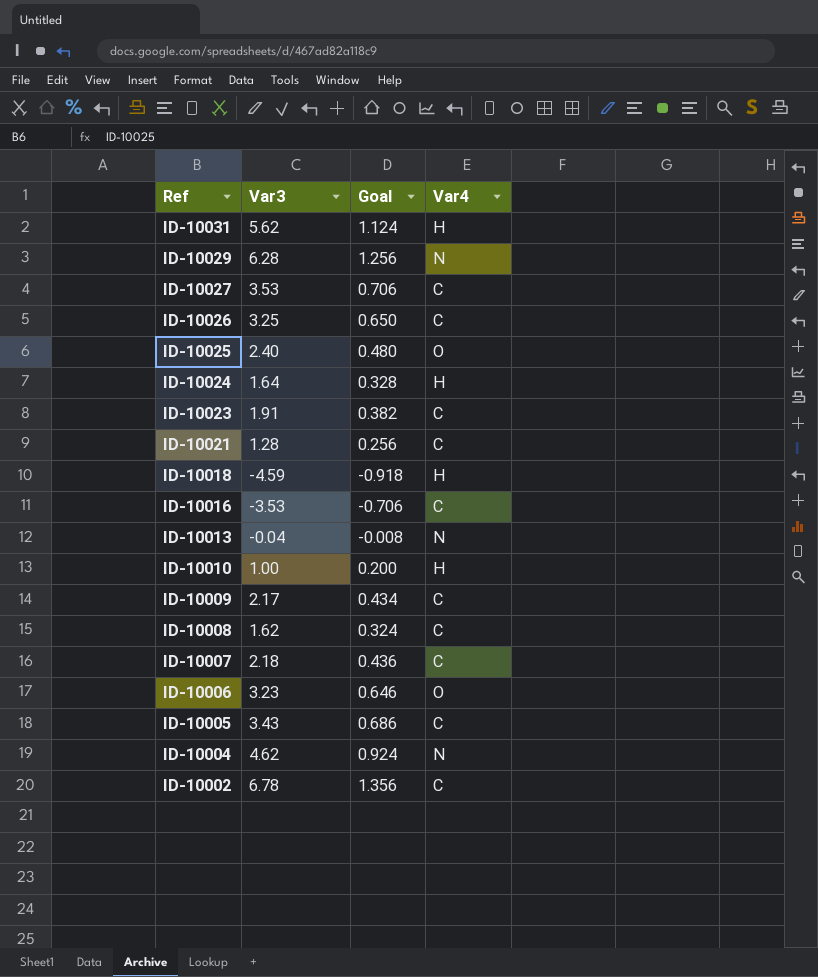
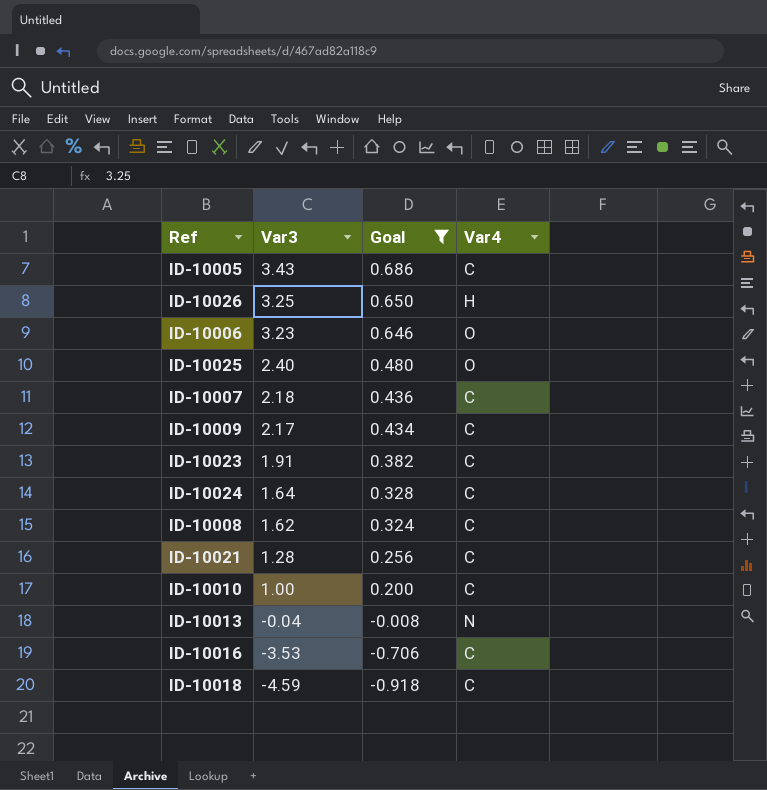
filter: none -> Goal <= 0.686
row order: Ref descending -> Var3 descending
ID-10026 | Var4: C -> H
ID-10024 | Var4: H -> C
ID-10010 | Var4: H -> C
ID-10018 | Var4: H -> C

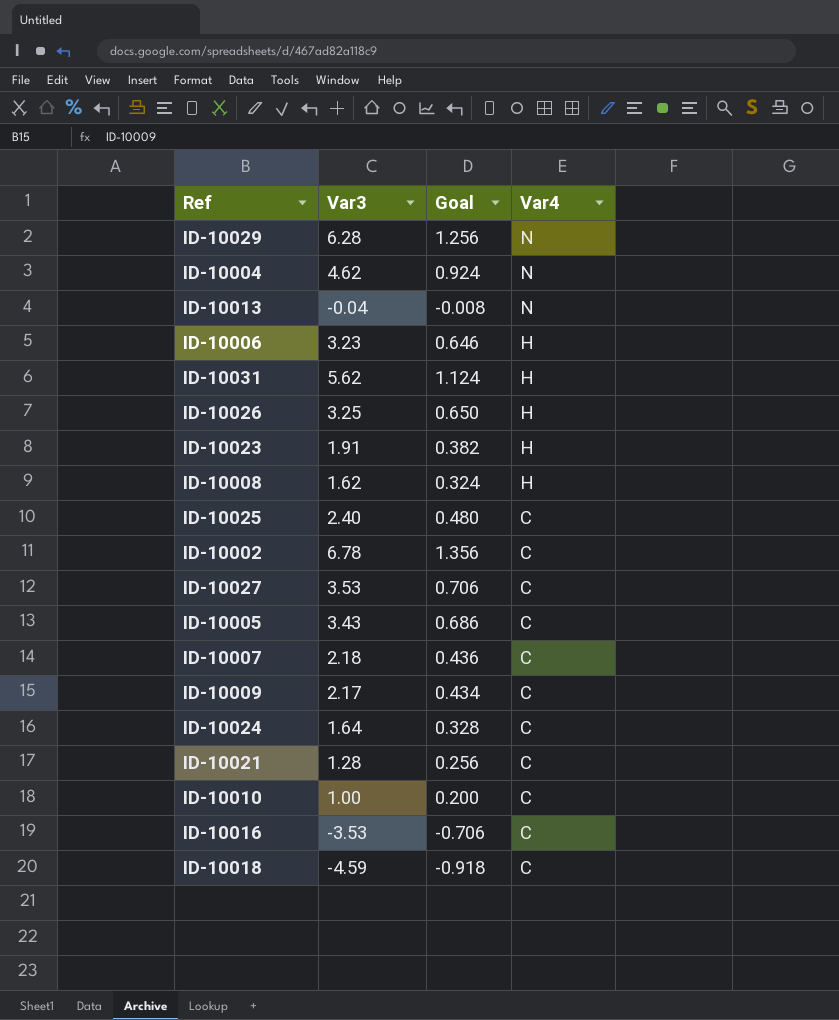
filter: Goal <= 0.686 -> none
row order: Var3 descending -> Var4 descending
ID-10006 | Var4: O -> H
ID-10023 | Var4: C -> H
ID-10008 | Var4: C -> H
ID-10025 | Var4: O -> C

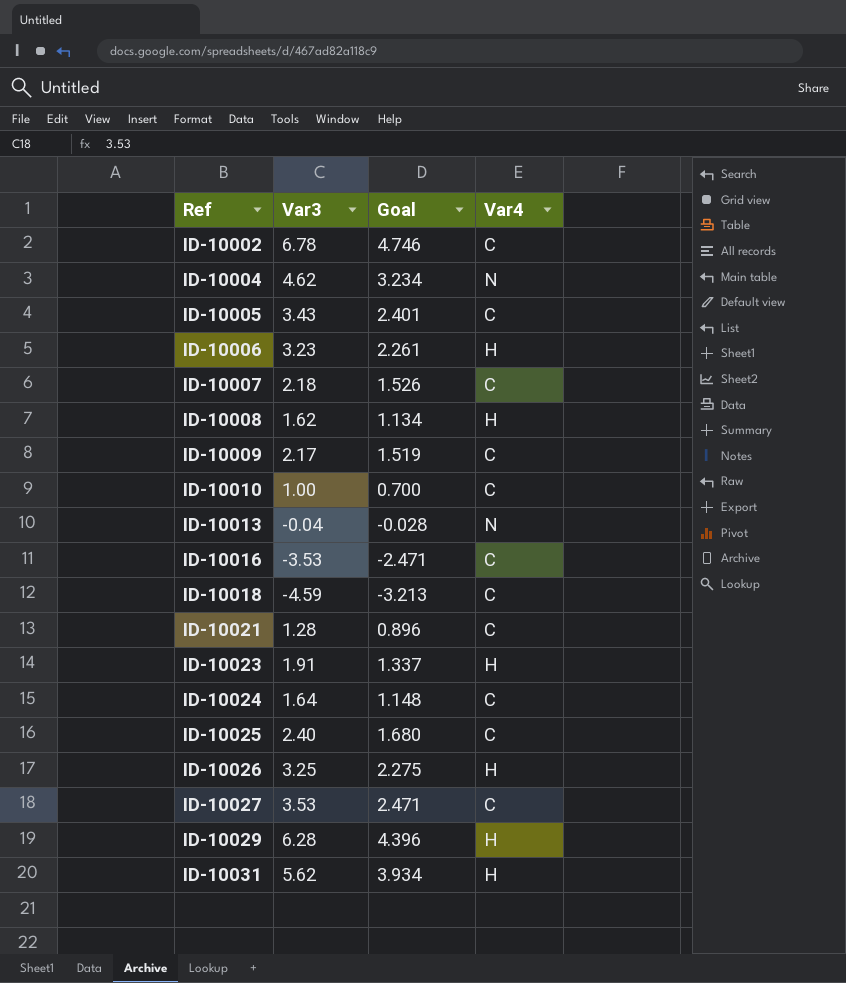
row order: Var4 descending -> Ref ascending
column Goal | formula: [Var3] * 0.2 -> [Var3] * 0.7
ID-10029 | Var4: N -> H

